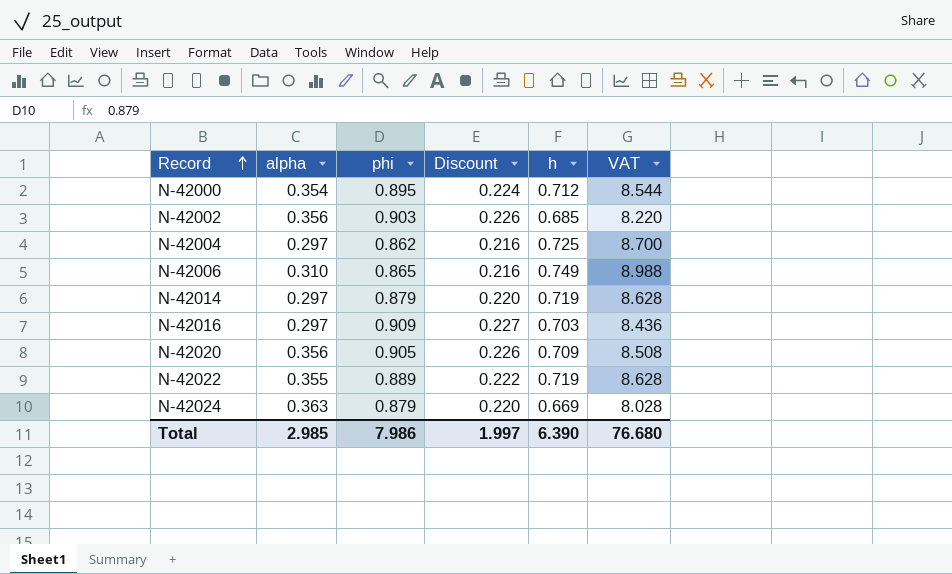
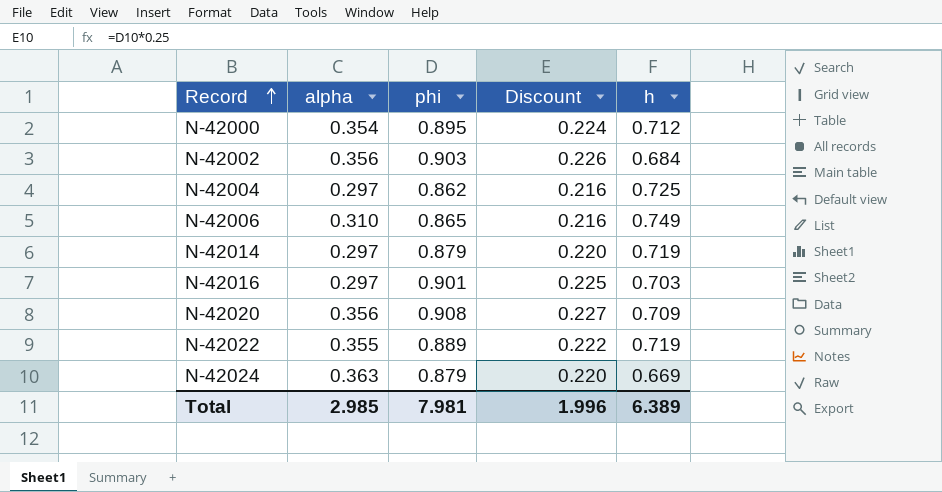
column VAT | formula: [h] * 12 -> none
N-42002 | h: 0.685 -> 0.684
N-42016 | phi: 0.909 -> 0.901
N-42016 | Discount: 0.227 -> 0.225
N-42020 | phi: 0.905 -> 0.908
N-42020 | Discount: 0.226 -> 0.227
Total | phi: 7.986 -> 7.981
Total | Discount: 1.997 -> 1.996
Total | h: 6.390 -> 6.389

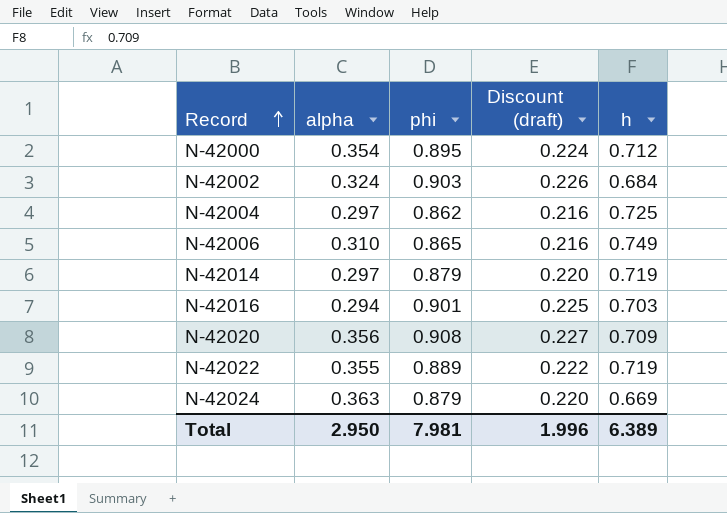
column name: Discount -> Discount (draft)
N-42002 | alpha: 0.356 -> 0.324
N-42016 | alpha: 0.297 -> 0.294
Total | alpha: 2.985 -> 2.950

